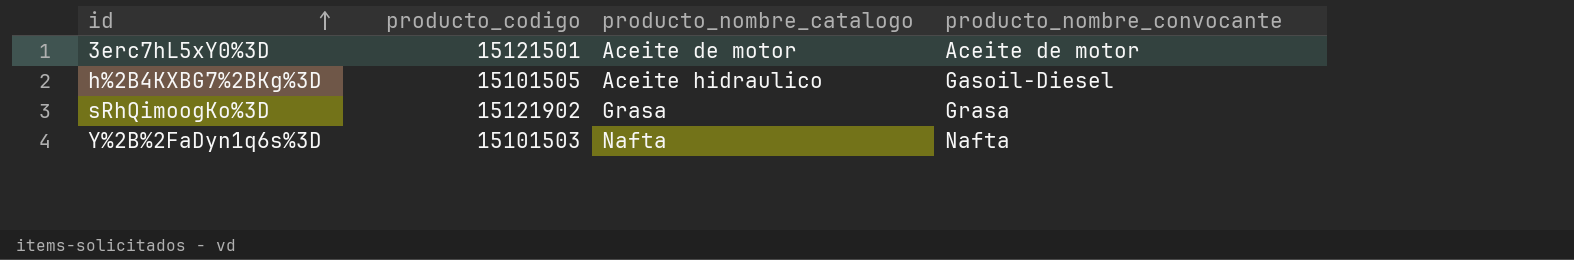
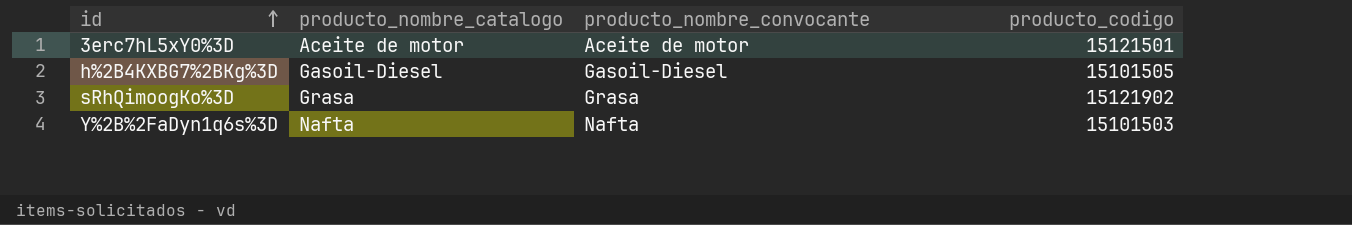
column producto_codigo | position: 2 -> 4
h%2B4KXBG7%2BKg%3D | producto_nombre_catalogo: Aceite hidraulico -> Gasoil-Diesel

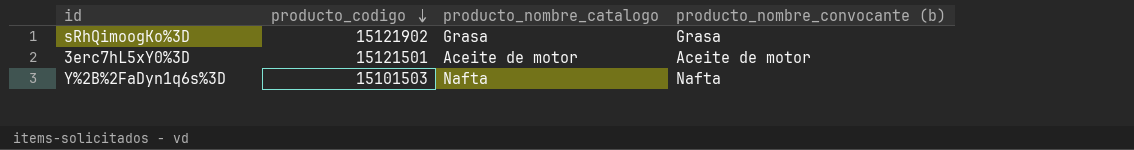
row order: id ascending -> producto_codigo descending
column producto_codigo | position: 4 -> 2
column name: producto_nombre_convocante -> producto_nombre_convocante (b)
row h%2B4KXBG7%2BKg%3D: Gasoil-Diesel | Gasoil-Diesel | 15101505 -> none

